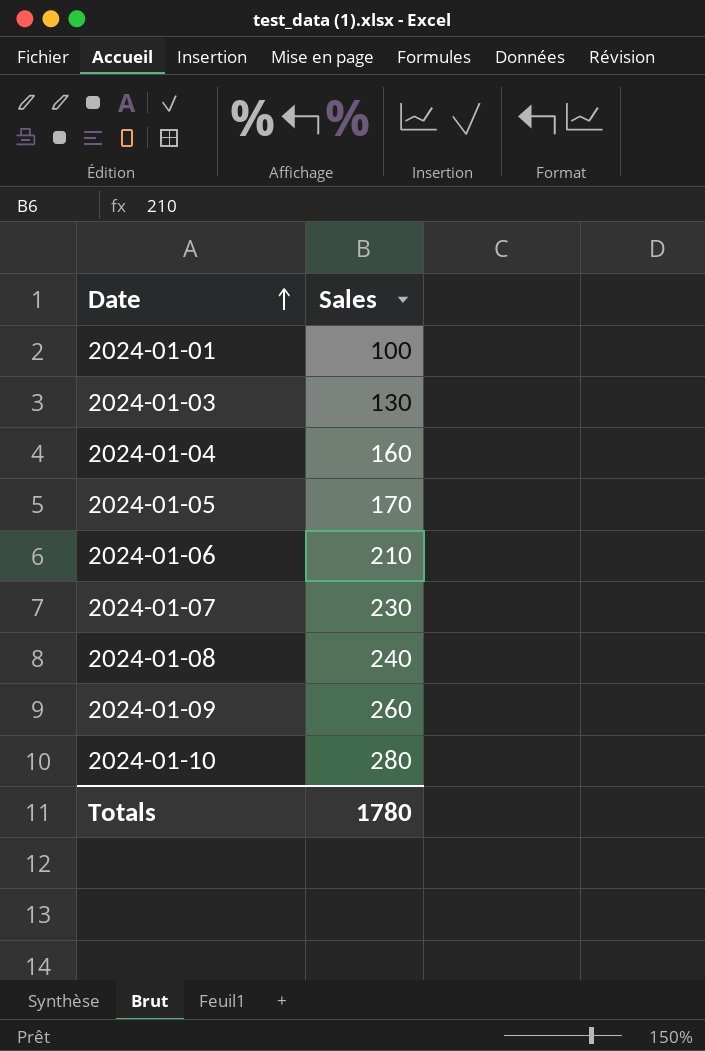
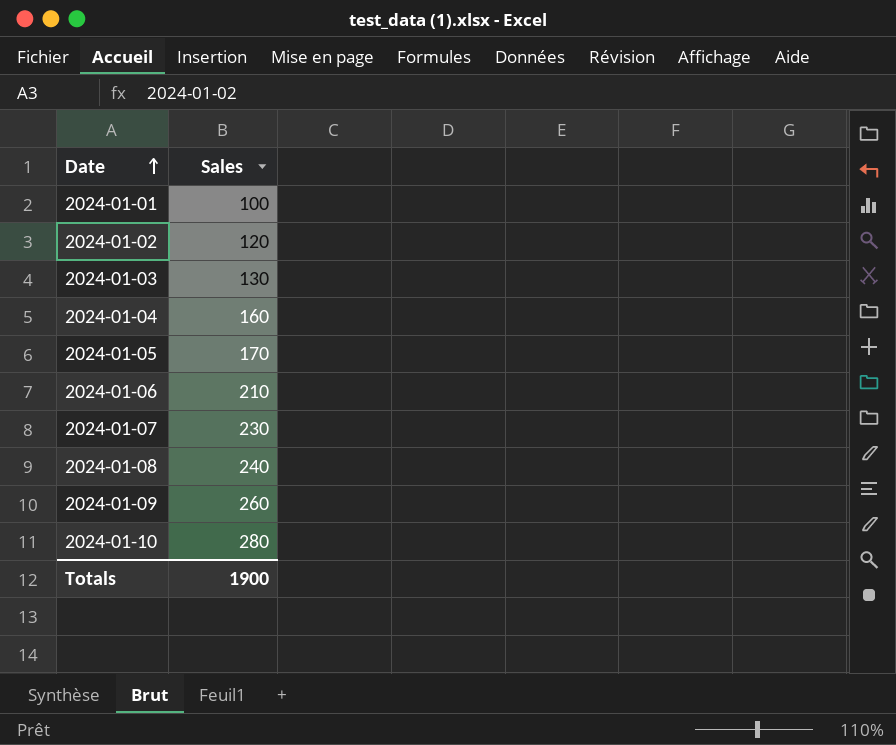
row 2024-01-02: none -> 120
Totals | Sales: 1780 -> 1900

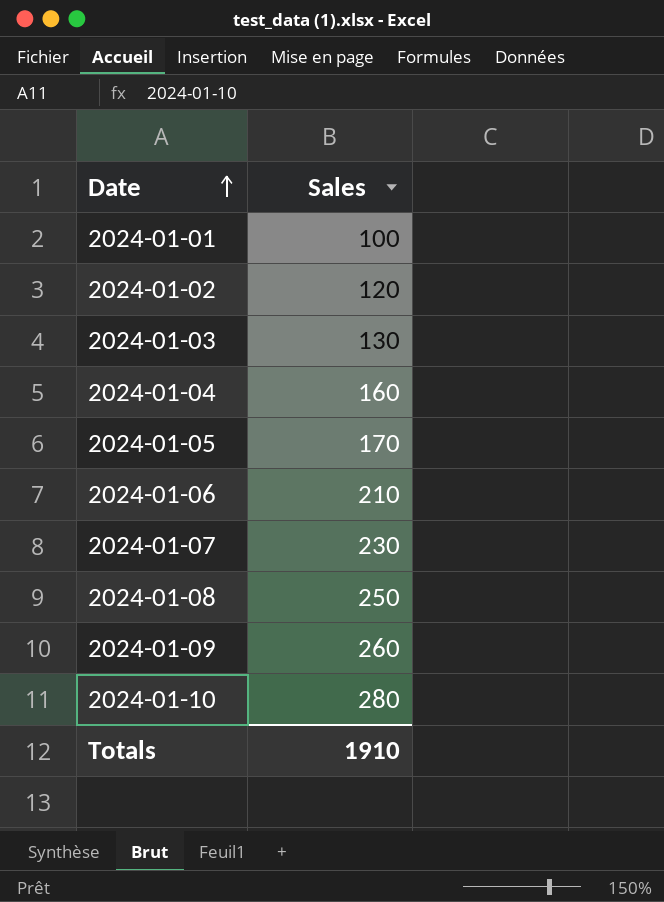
2024-01-08 | Sales: 240 -> 250
Totals | Sales: 1900 -> 1910

